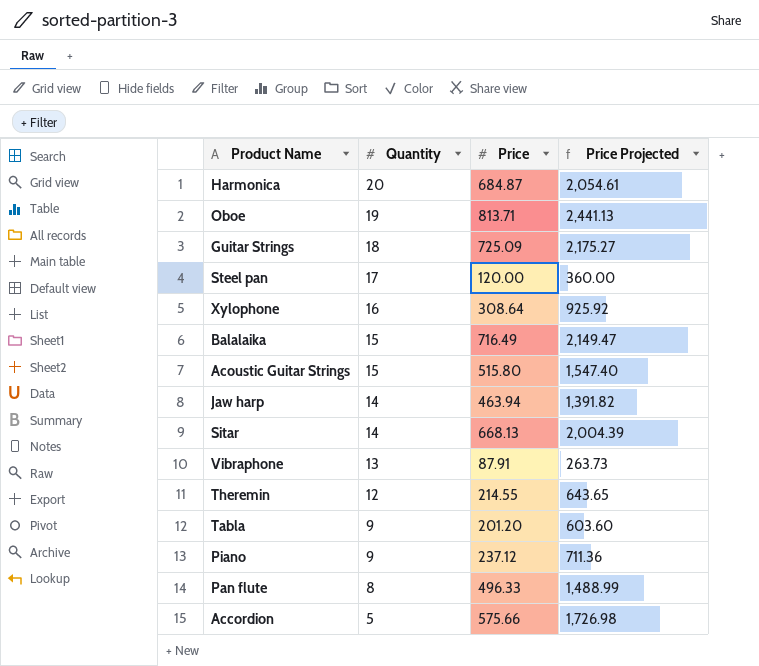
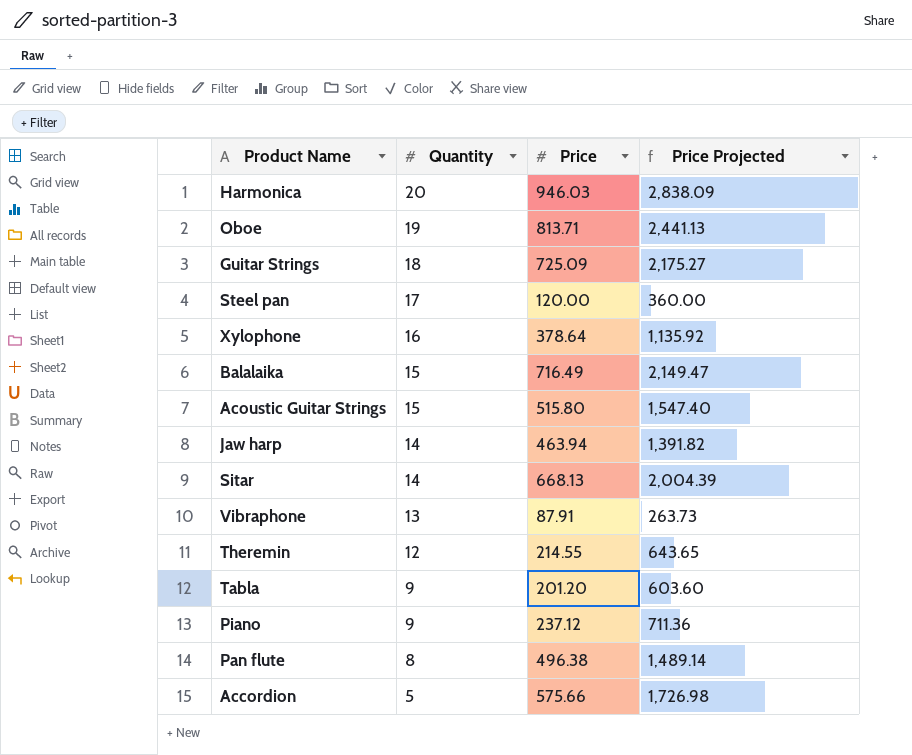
Harmonica | Price: 684.87 -> 946.03
Harmonica | Price Projected: 2,054.61 -> 2,838.09
Xylophone | Price: 308.64 -> 378.64
Xylophone | Price Projected: 925.92 -> 1,135.92
Pan flute | Price: 496.33 -> 496.38
Pan flute | Price Projected: 1,488.99 -> 1,489.14

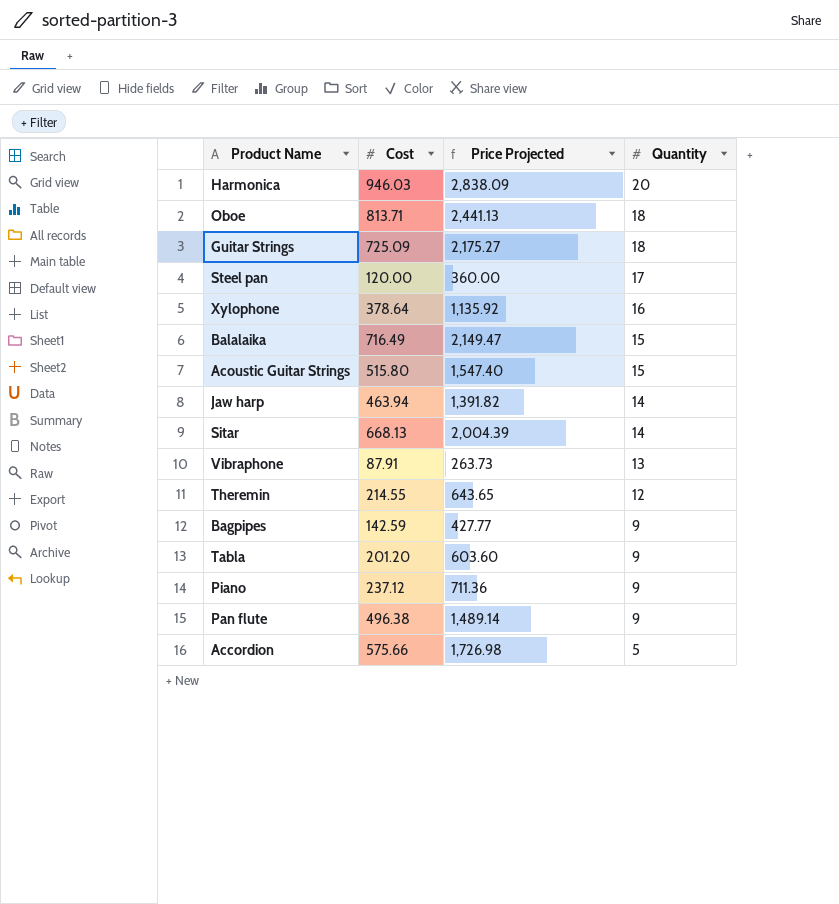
column name: Price -> Cost
column Quantity | position: 2 -> 4
Oboe | Quantity: 19 -> 18
row Bagpipes: none -> 142.59 | 427.77 | 9
Pan flute | Quantity: 8 -> 9

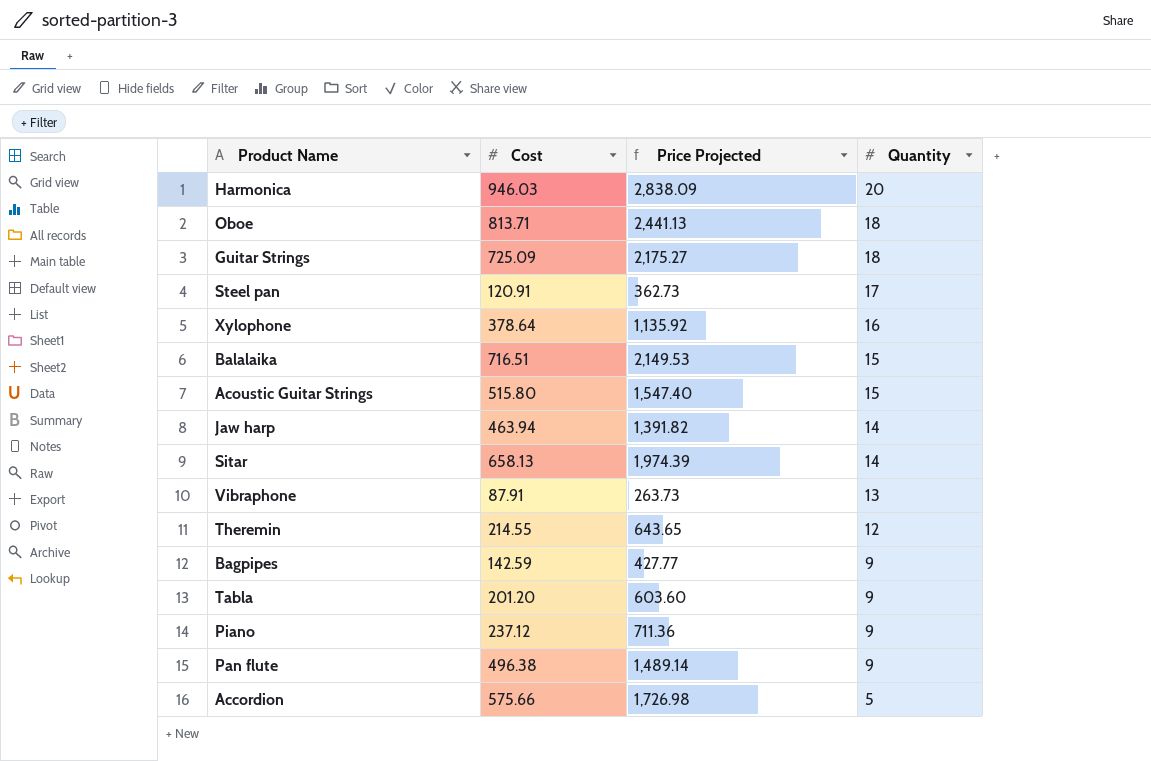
Steel pan | Cost: 120.00 -> 120.91
Steel pan | Price Projected: 360.00 -> 362.73
Balalaika | Cost: 716.49 -> 716.51
Balalaika | Price Projected: 2,149.47 -> 2,149.53
Sitar | Cost: 668.13 -> 658.13
Sitar | Price Projected: 2,004.39 -> 1,974.39

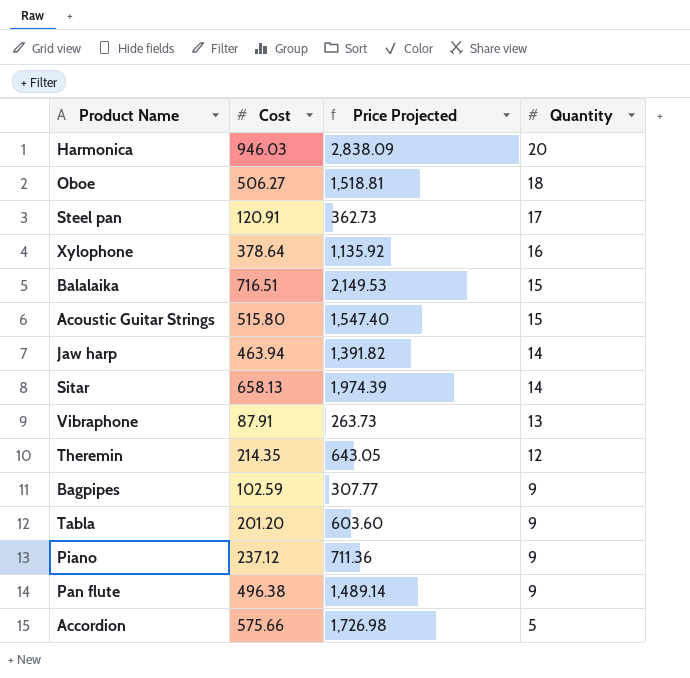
row Guitar Strings: 725.09 | 2,175.27 | 18 -> none
Oboe | Cost: 813.71 -> 506.27
Oboe | Price Projected: 2,441.13 -> 1,518.81
Theremin | Cost: 214.55 -> 214.35
Theremin | Price Projected: 643.65 -> 643.05
Bagpipes | Cost: 142.59 -> 102.59
Bagpipes | Price Projected: 427.77 -> 307.77

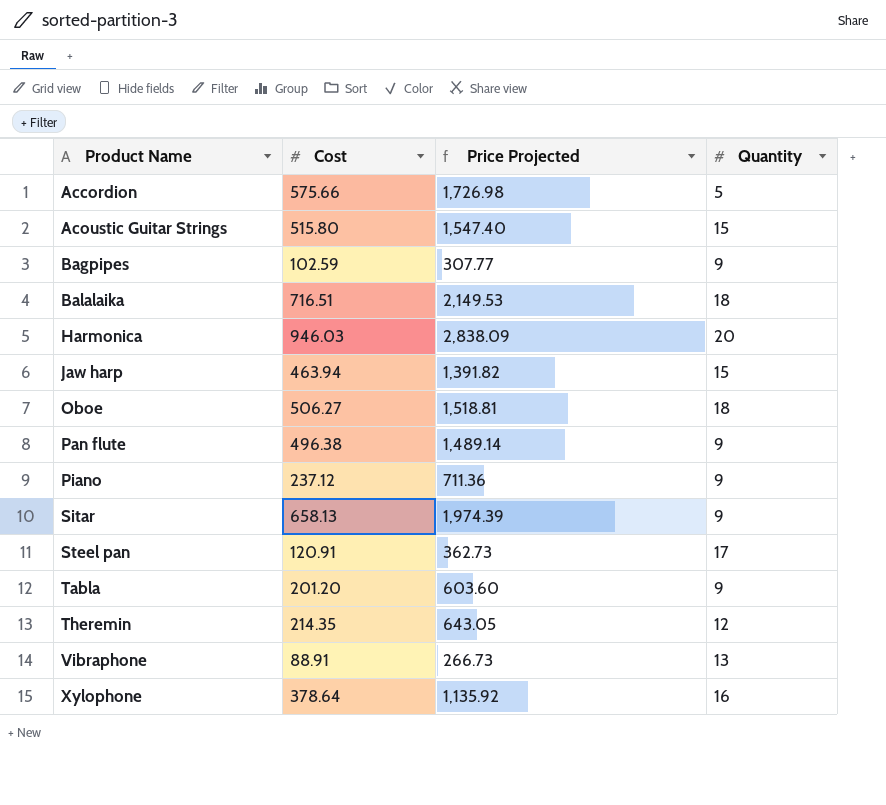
row order: Quantity descending -> Product Name ascending
Balalaika | Quantity: 15 -> 18
Jaw harp | Quantity: 14 -> 15
Sitar | Quantity: 14 -> 9
Vibraphone | Cost: 87.91 -> 88.91
Vibraphone | Price Projected: 263.73 -> 266.73

